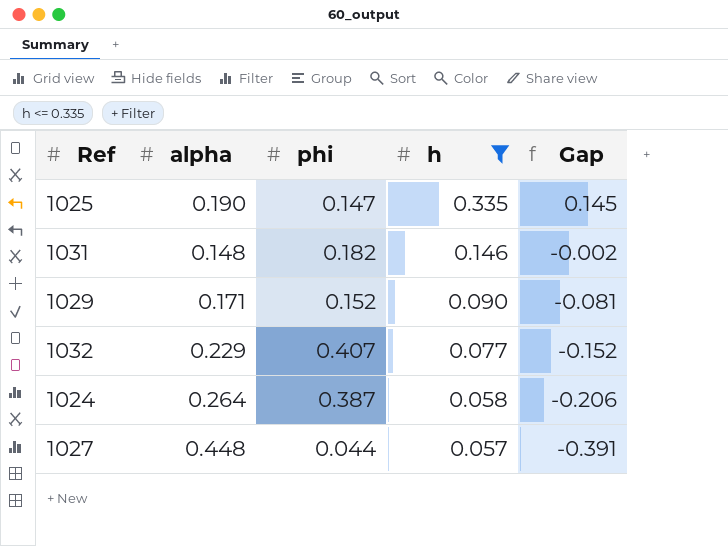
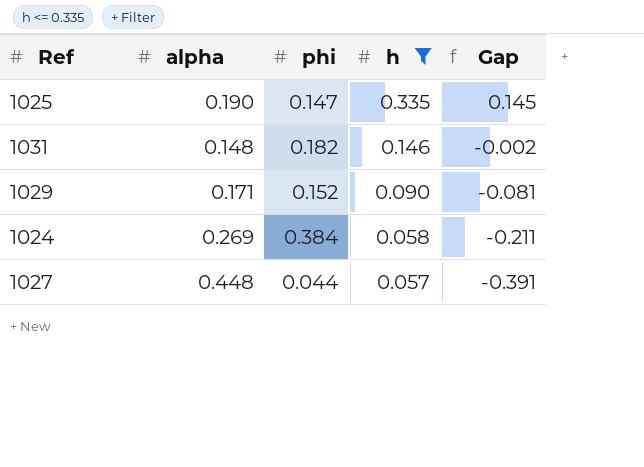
row 1032: 0.229 | 0.407 | 0.077 | -0.152 -> none
1024 | alpha: 0.264 -> 0.269
1024 | phi: 0.387 -> 0.384
1024 | Gap: -0.206 -> -0.211

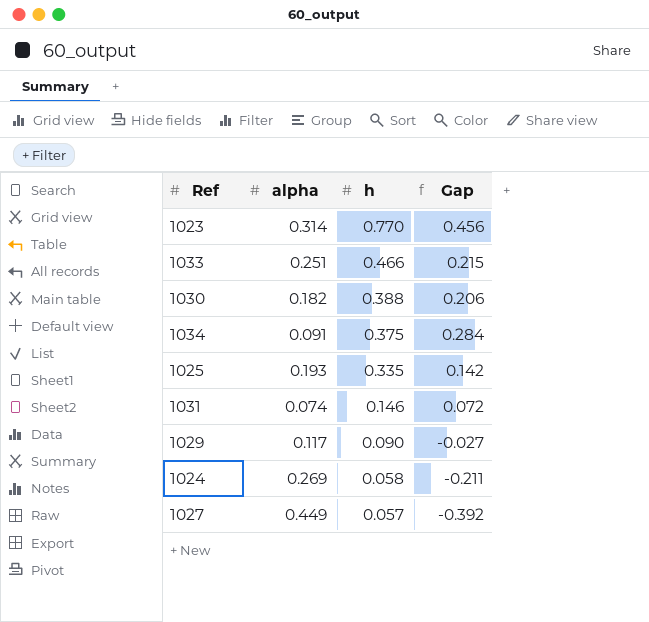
filter: h <= 0.335 -> none
column phi | position: 3 -> none
1025 | alpha: 0.190 -> 0.193
1025 | Gap: 0.145 -> 0.142
1031 | alpha: 0.148 -> 0.074
1031 | Gap: -0.002 -> 0.072
1029 | alpha: 0.171 -> 0.117
1029 | Gap: -0.081 -> -0.027
1027 | alpha: 0.448 -> 0.449
1027 | Gap: -0.391 -> -0.392

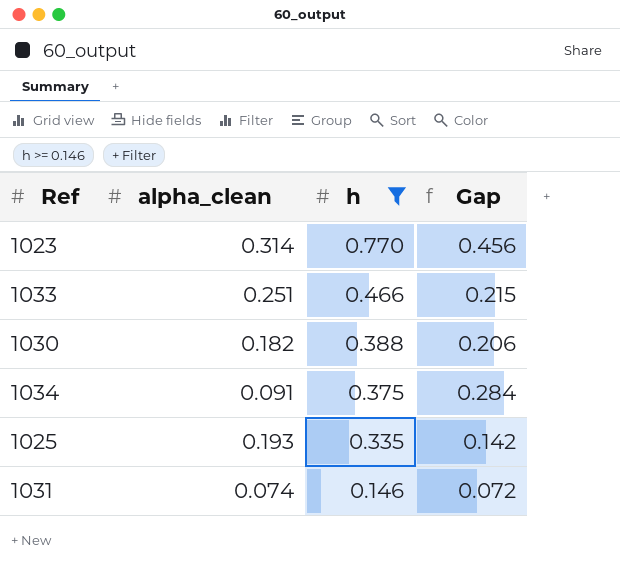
filter: none -> h >= 0.146
column name: alpha -> alpha_clean

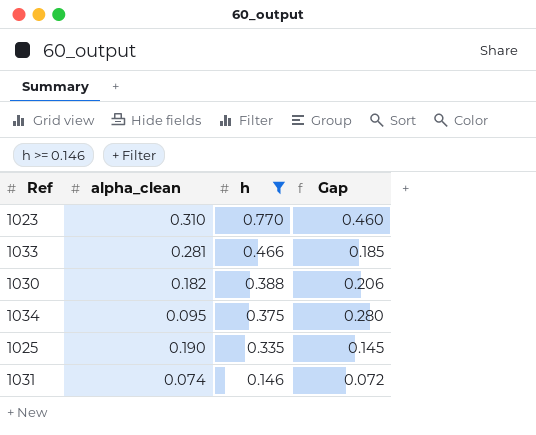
1023 | alpha_clean: 0.314 -> 0.310
1023 | Gap: 0.456 -> 0.460
1033 | alpha_clean: 0.251 -> 0.281
1033 | Gap: 0.215 -> 0.185
1034 | alpha_clean: 0.091 -> 0.095
1034 | Gap: 0.284 -> 0.280
1025 | alpha_clean: 0.193 -> 0.190
1025 | Gap: 0.142 -> 0.145

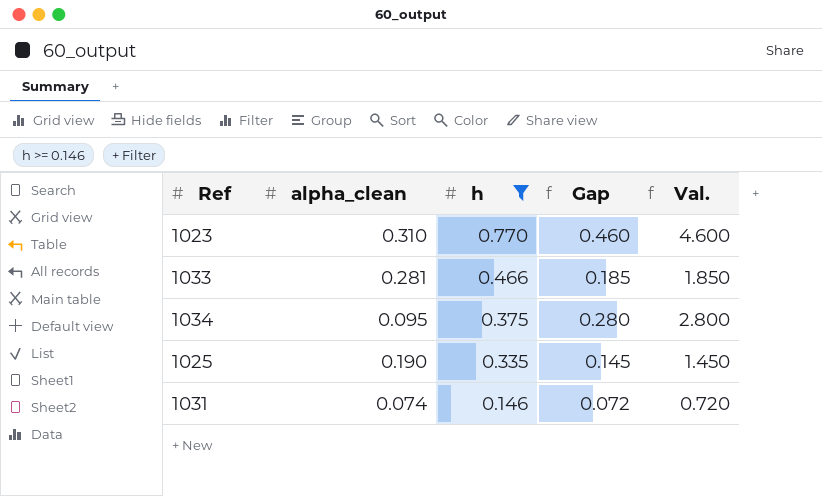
column Val. | formula: none -> [Gap] * 10
row 1030: 0.182 | 0.388 | 0.206 -> none

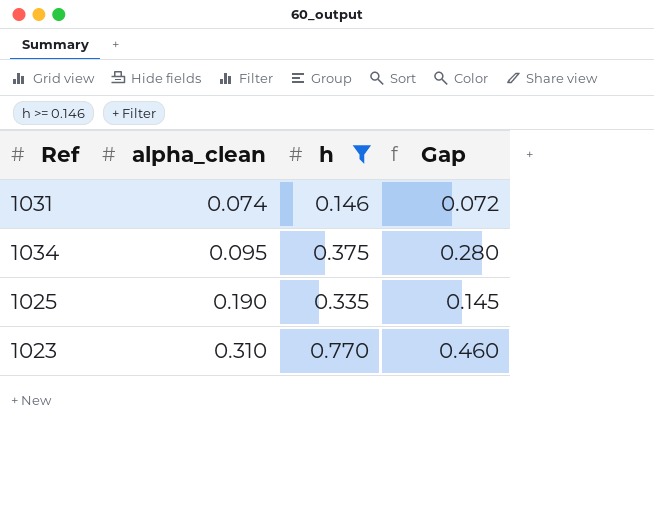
row order: h descending -> alpha_clean ascending
column Val. | formula: [Gap] * 10 -> none
row 1033: 0.281 | 0.466 | 0.185 | 1.850 -> none

